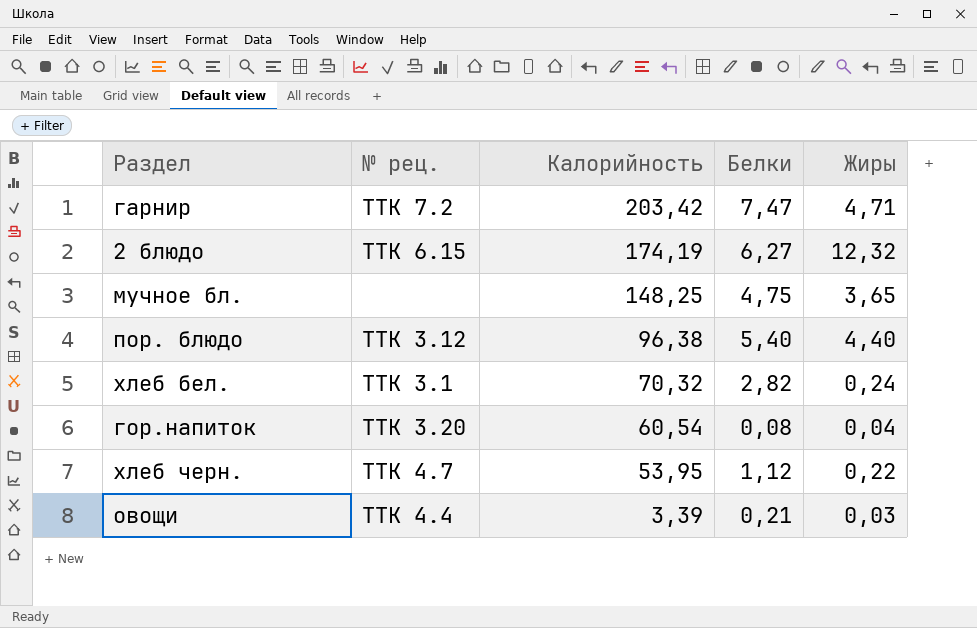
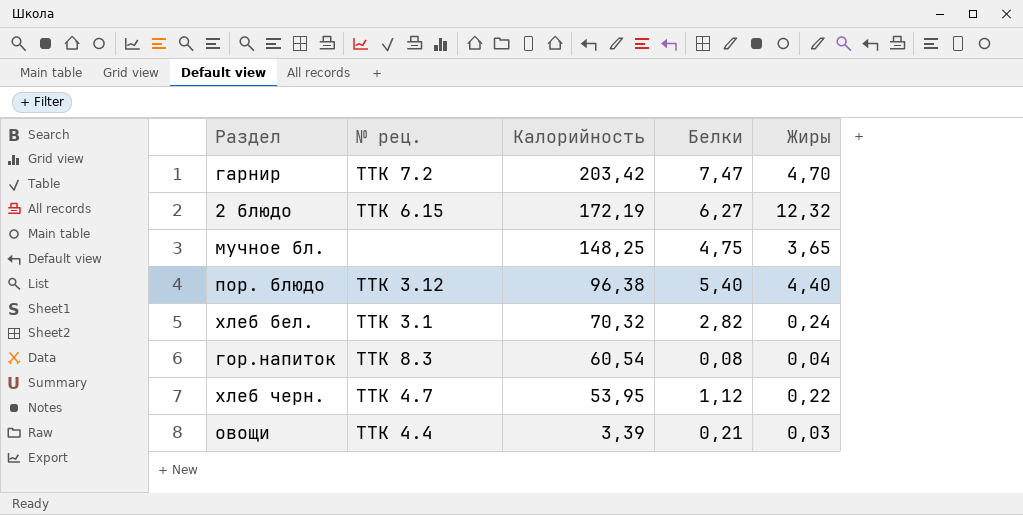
гарнир | Жиры: 4,71 -> 4,70
2 блюдо | Калорийность: 174,19 -> 172,19
гор.напиток | № рец.: ТТК 3.20 -> ТТК 8.3

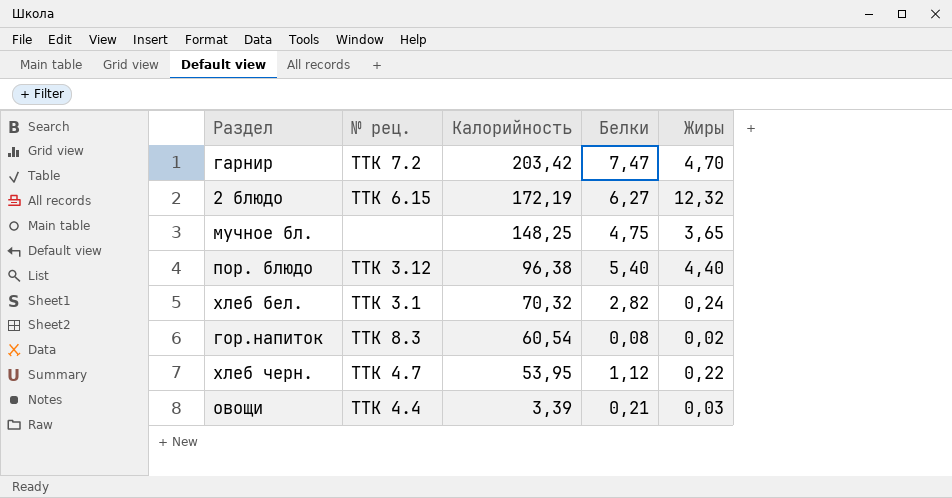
гор.напиток | Жиры: 0,04 -> 0,02

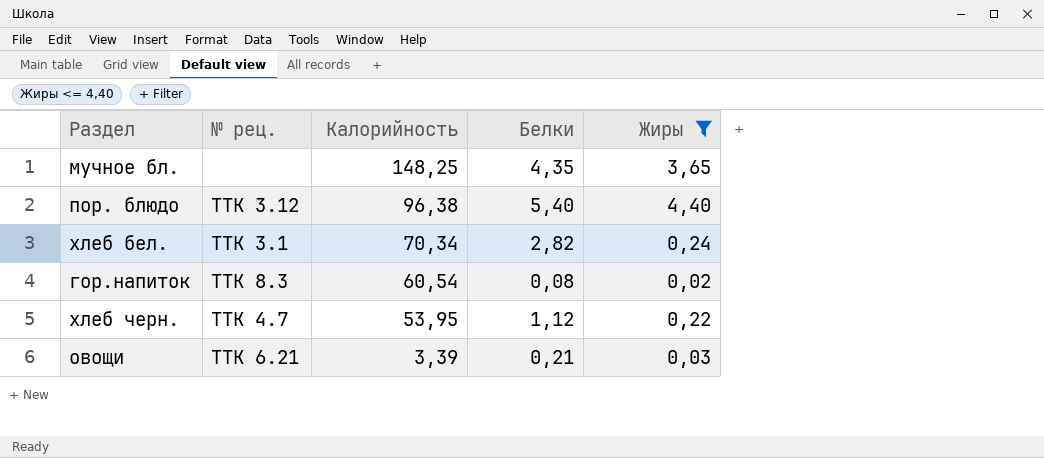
filter: none -> Жиры <= 4,40
мучное бл. | Белки: 4,75 -> 4,35
хлеб бел. | Калорийность: 70,32 -> 70,34
овощи | № рец.: ТТК 4.4 -> ТТК 6.21

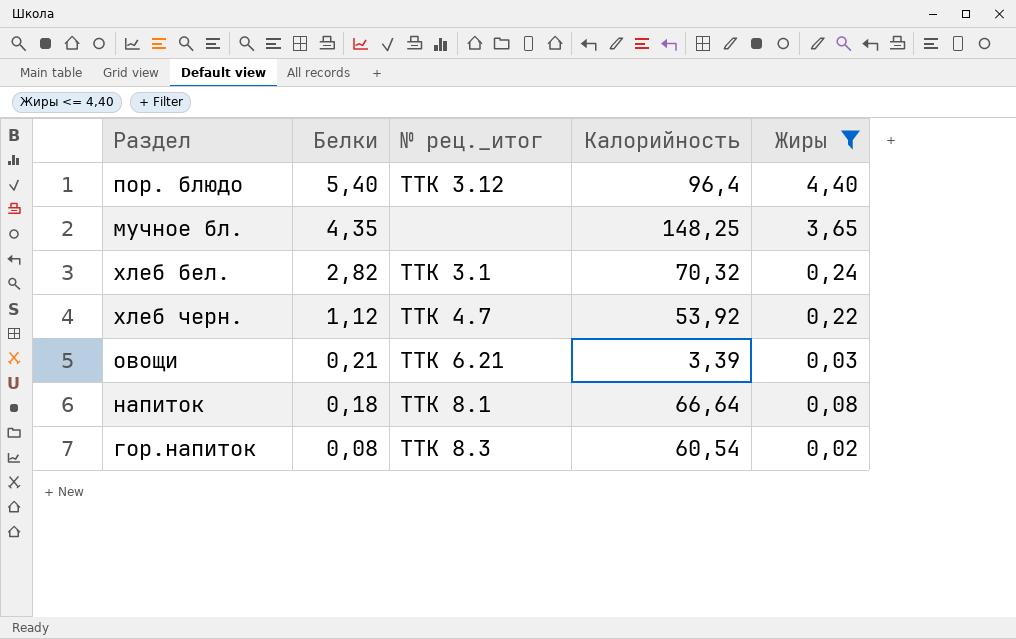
row order: Калорийность descending -> Белки descending
column Белки | position: 4 -> 2
column name: № рец. -> № рец._итог
пор. блюдо | Калорийность: 96,38 -> 96,4
хлеб бел. | Калорийность: 70,34 -> 70,32
хлеб черн. | Калорийность: 53,95 -> 53,92
row напиток: none -> 0,18 | ТТК 8.1 | 66,64 | 0,08

